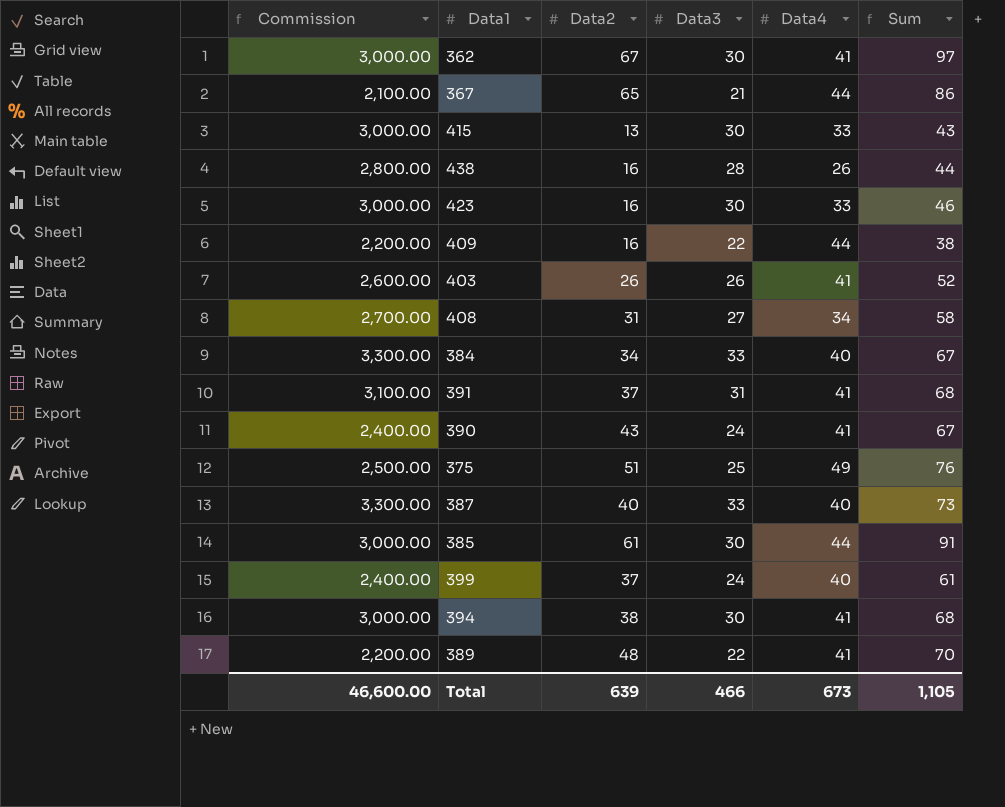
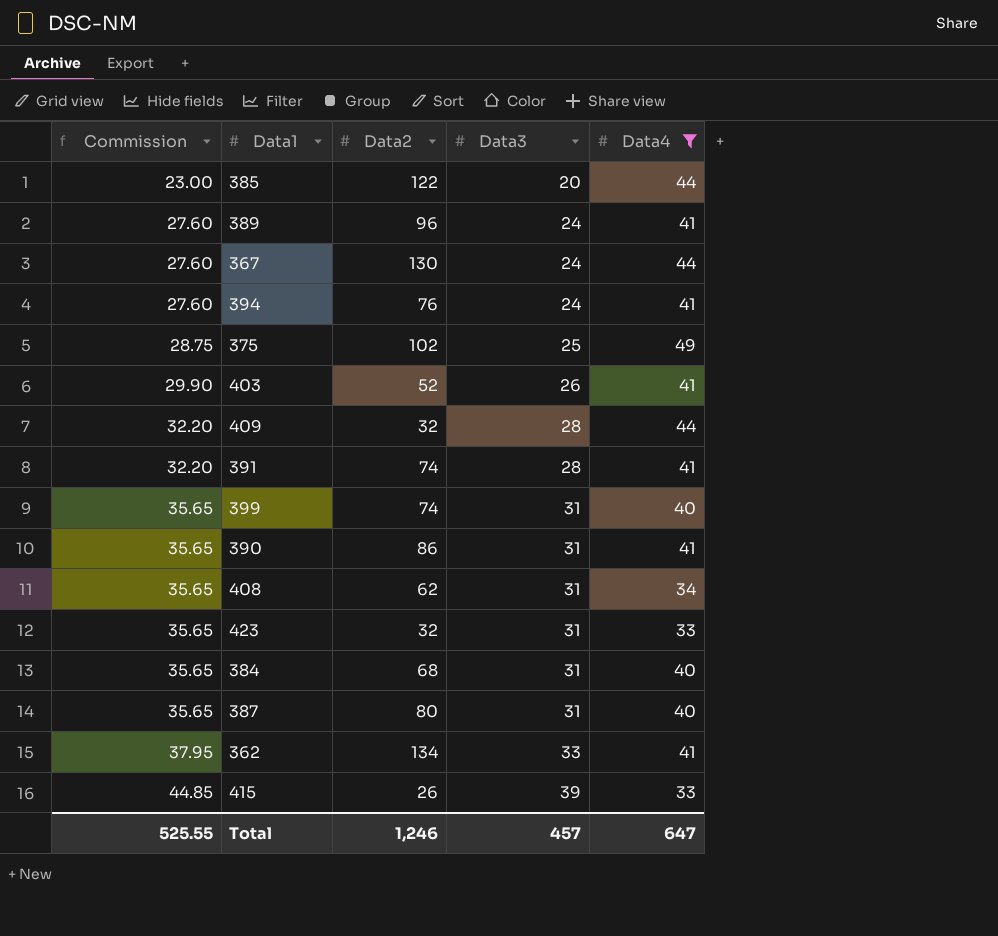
filter: none -> Data4 != 26
row order: none -> Commission ascending
column Sum | formula: [Data2] + [Data3] -> none
column Commission | formula: [Data3] * 100 -> [Data3] * 1.15
385 | Data2: 61 -> 122
385 | Data3: 30 -> 20
389 | Data2: 48 -> 96
389 | Data3: 22 -> 24
367 | Data2: 65 -> 130
367 | Data3: 21 -> 24
394 | Data2: 38 -> 76
394 | Data3: 30 -> 24
375 | Data2: 51 -> 102
403 | Data2: 26 -> 52
409 | Data2: 16 -> 32
409 | Data3: 22 -> 28
391 | Data2: 37 -> 74
391 | Data3: 31 -> 28
399 | Data2: 37 -> 74
399 | Data3: 24 -> 31
390 | Data2: 43 -> 86
390 | Data3: 24 -> 31
408 | Data2: 31 -> 62
408 | Data3: 27 -> 31
423 | Data2: 16 -> 32
423 | Data3: 30 -> 31
384 | Data2: 34 -> 68
384 | Data3: 33 -> 31
387 | Data2: 40 -> 80
387 | Data3: 33 -> 31
362 | Data2: 67 -> 134
362 | Data3: 30 -> 33
415 | Data2: 13 -> 26
415 | Data3: 30 -> 39
Total | Commission: 46,600.00 -> 525.55
Total | Data2: 639 -> 1,246
Total | Data3: 466 -> 457
Total | Data4: 673 -> 647

